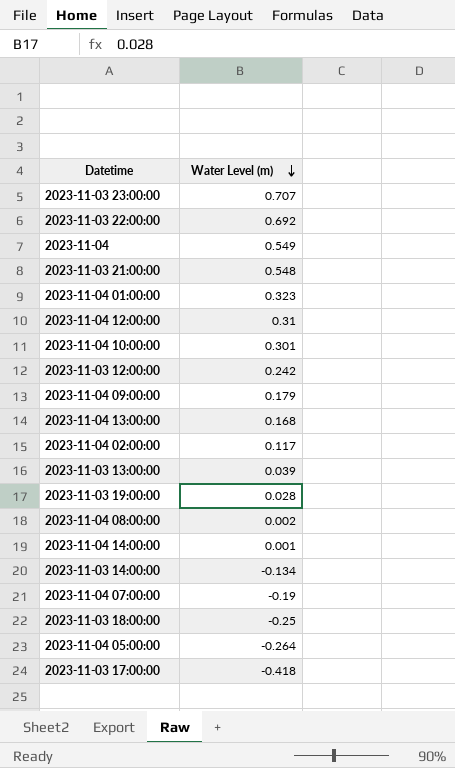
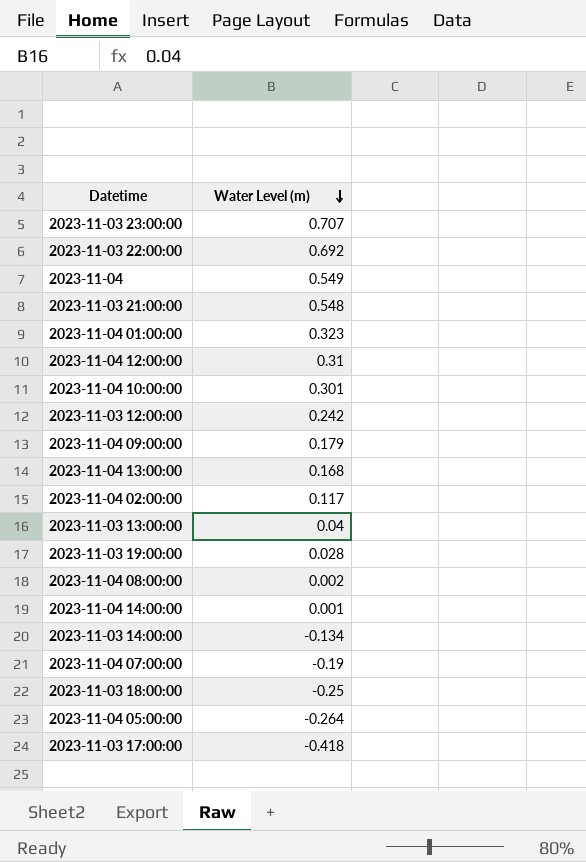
2023-11-03 13:00:00 | Water Level (m): 0.039 -> 0.04

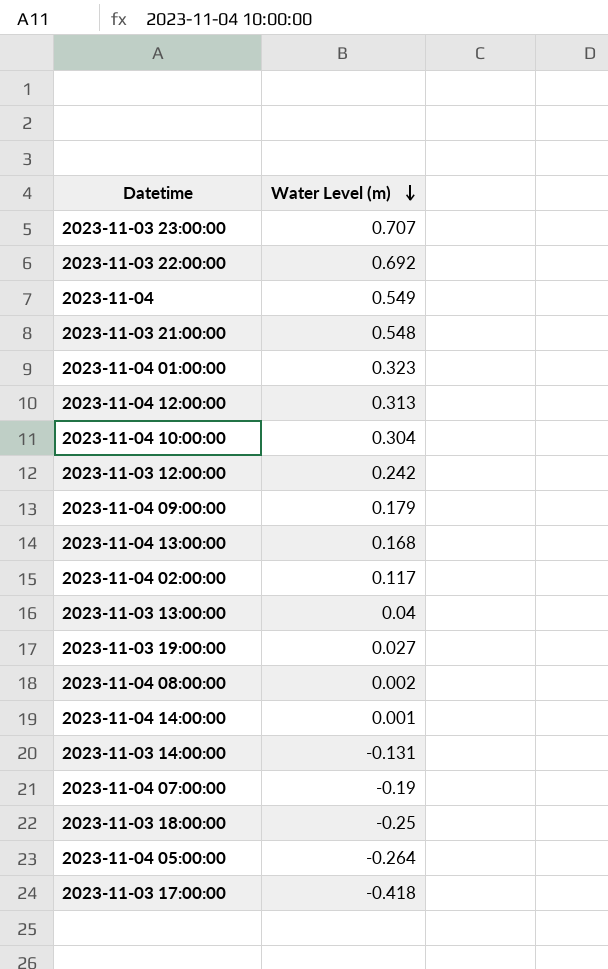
2023-11-04 12:00:00 | Water Level (m): 0.31 -> 0.313
2023-11-04 10:00:00 | Water Level (m): 0.301 -> 0.304
2023-11-03 19:00:00 | Water Level (m): 0.028 -> 0.027
2023-11-03 14:00:00 | Water Level (m): -0.134 -> -0.131

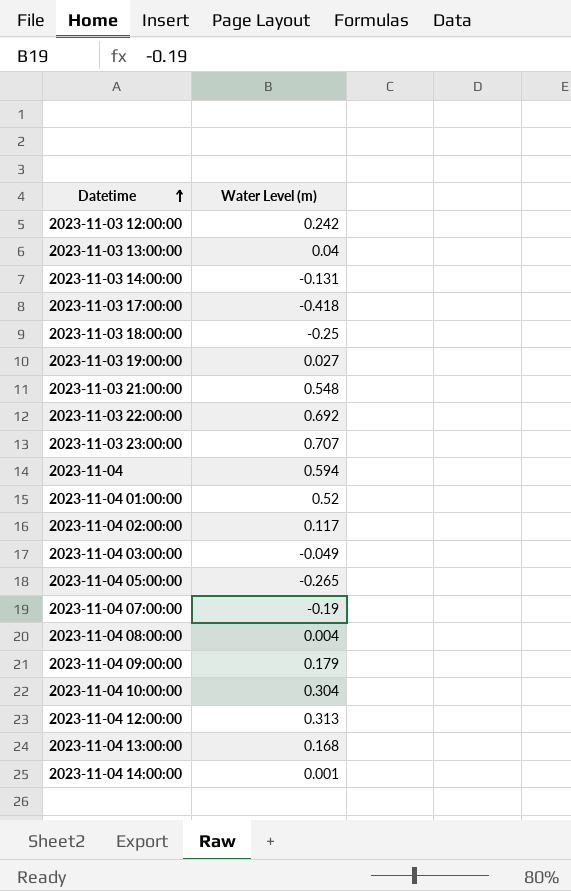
row order: Water Level (m) descending -> Datetime ascending
2023-11-04 | Water Level (m): 0.549 -> 0.594
2023-11-04 01:00:00 | Water Level (m): 0.323 -> 0.52
row 2023-11-04 03:00:00: none -> -0.049
2023-11-04 05:00:00 | Water Level (m): -0.264 -> -0.265
2023-11-04 08:00:00 | Water Level (m): 0.002 -> 0.004

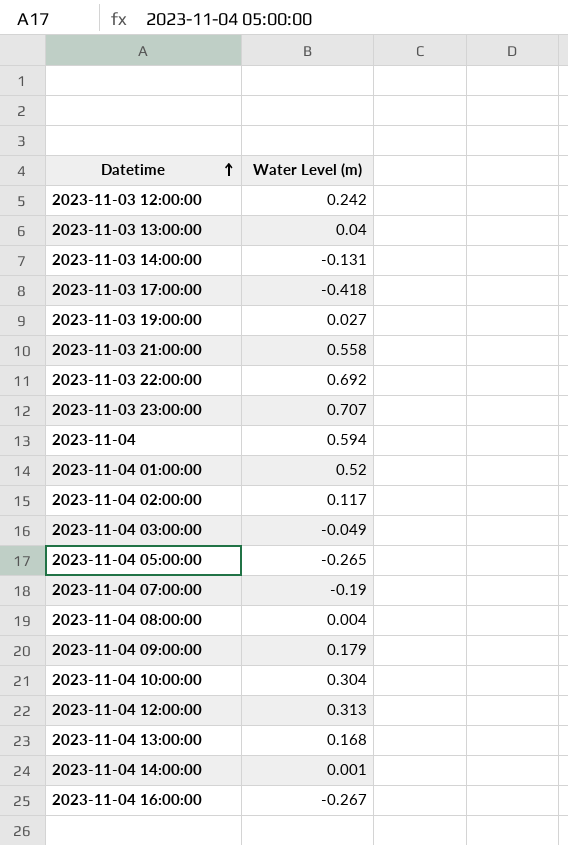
row 2023-11-03 18:00:00: -0.25 -> none
2023-11-03 21:00:00 | Water Level (m): 0.548 -> 0.558
row 2023-11-04 16:00:00: none -> -0.267

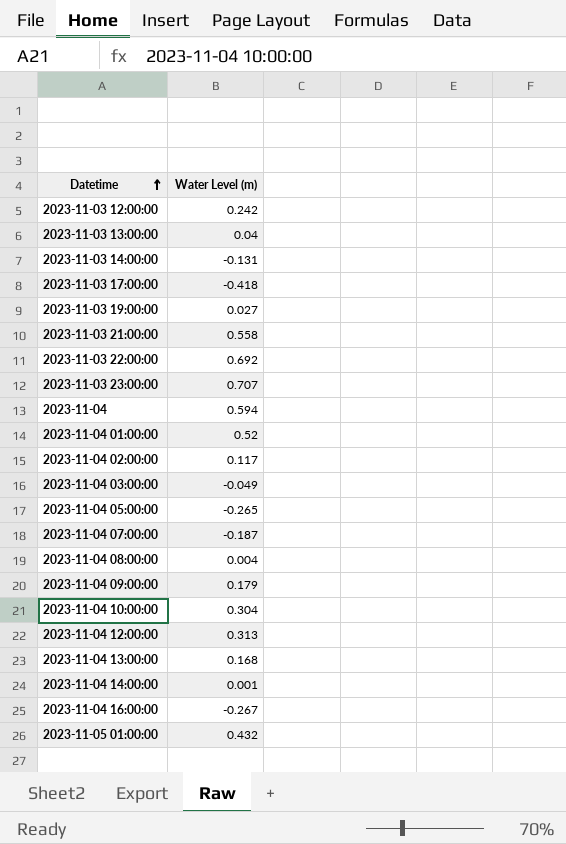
2023-11-04 07:00:00 | Water Level (m): -0.19 -> -0.187
row 2023-11-05 01:00:00: none -> 0.432

